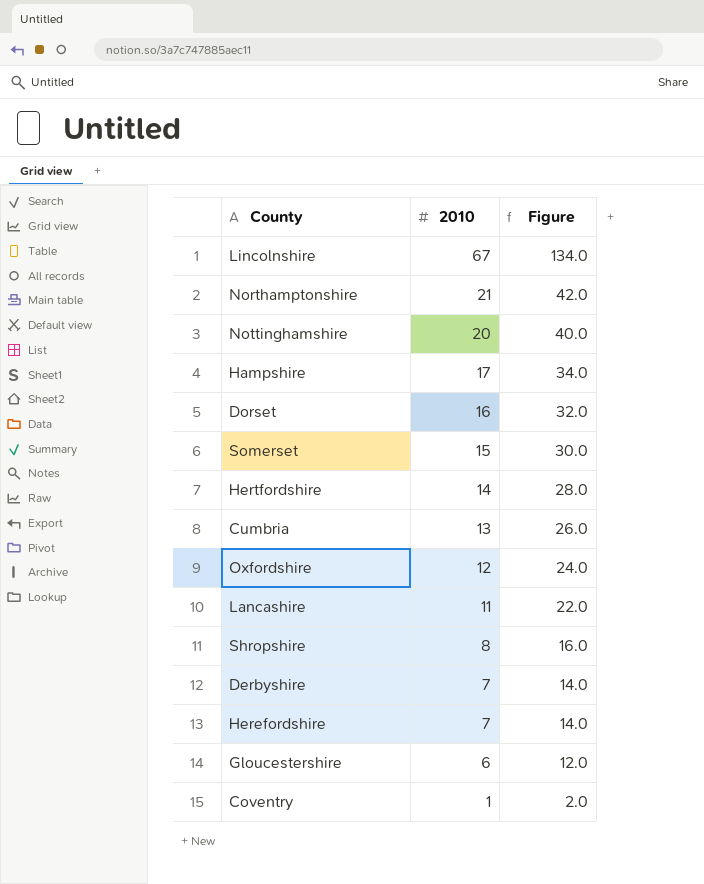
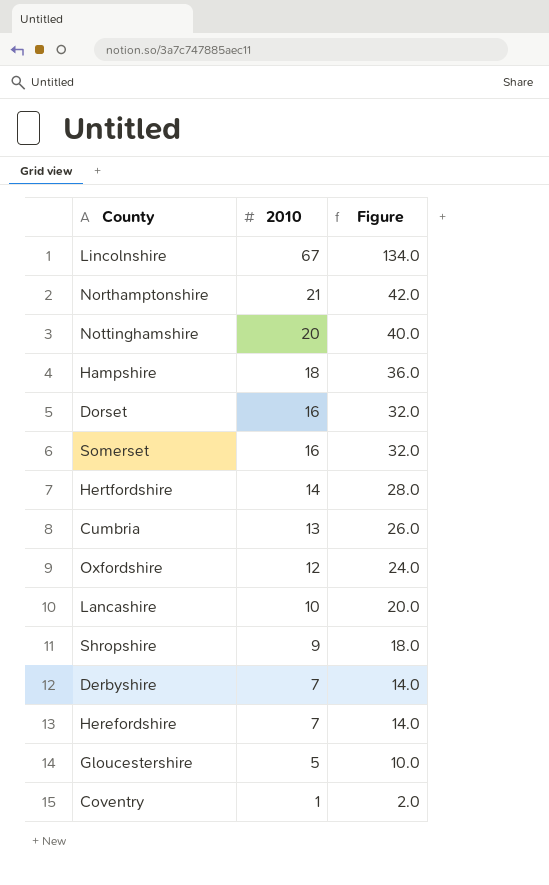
Hampshire | 2010: 17 -> 18
Hampshire | Figure: 34.0 -> 36.0
Somerset | 2010: 15 -> 16
Somerset | Figure: 30.0 -> 32.0
Lancashire | 2010: 11 -> 10
Lancashire | Figure: 22.0 -> 20.0
Shropshire | 2010: 8 -> 9
Shropshire | Figure: 16.0 -> 18.0
Gloucestershire | 2010: 6 -> 5
Gloucestershire | Figure: 12.0 -> 10.0

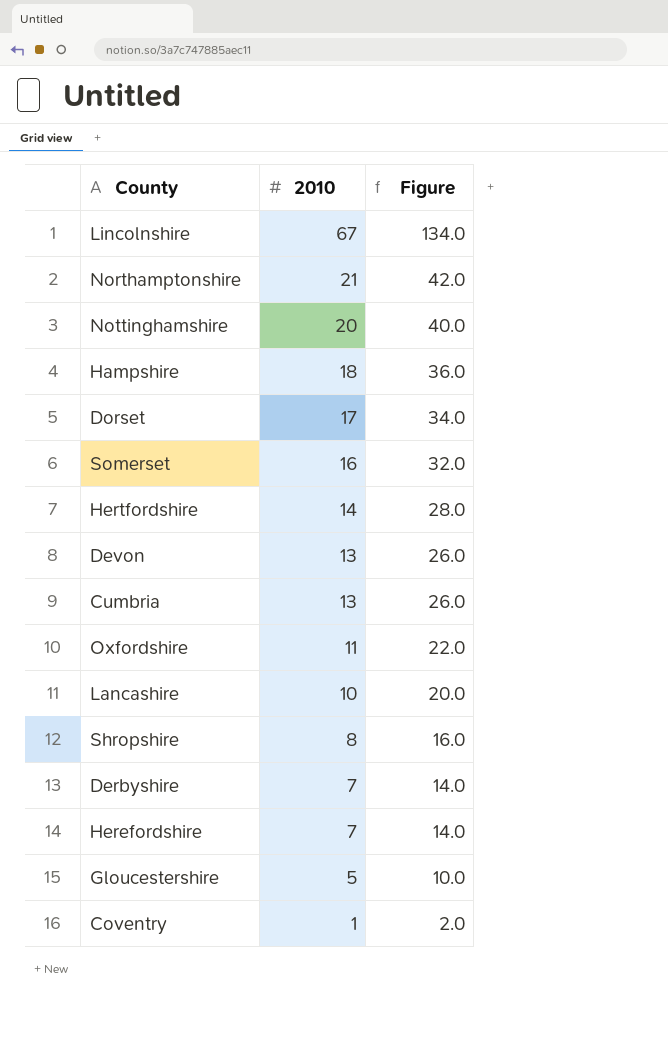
Dorset | 2010: 16 -> 17
Dorset | Figure: 32.0 -> 34.0
row Devon: none -> 13 | 26.0
Oxfordshire | 2010: 12 -> 11
Oxfordshire | Figure: 24.0 -> 22.0
Shropshire | 2010: 9 -> 8
Shropshire | Figure: 18.0 -> 16.0

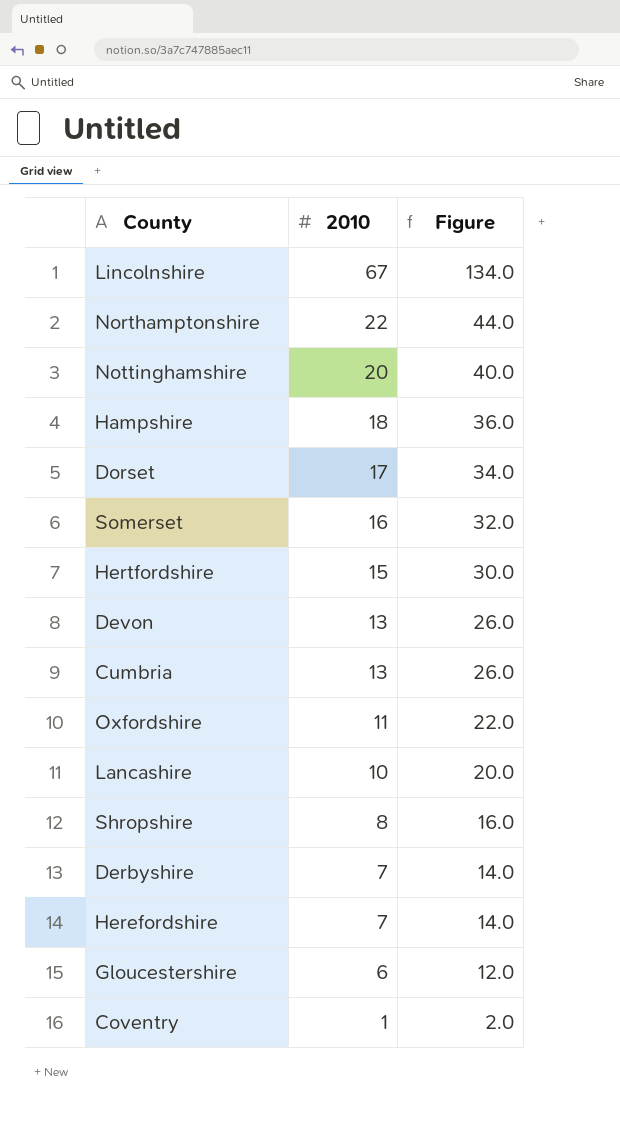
Northamptonshire | 2010: 21 -> 22
Northamptonshire | Figure: 42.0 -> 44.0
Hertfordshire | 2010: 14 -> 15
Hertfordshire | Figure: 28.0 -> 30.0
Gloucestershire | 2010: 5 -> 6
Gloucestershire | Figure: 10.0 -> 12.0

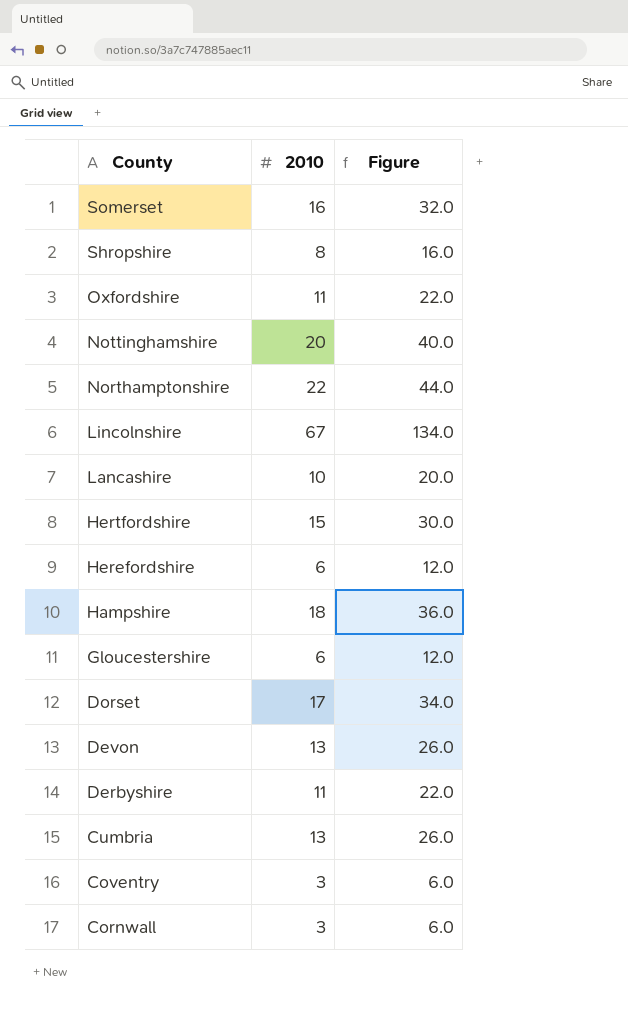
row order: 2010 descending -> County descending
Herefordshire | 2010: 7 -> 6
Herefordshire | Figure: 14.0 -> 12.0
Derbyshire | 2010: 7 -> 11
Derbyshire | Figure: 14.0 -> 22.0
Coventry | 2010: 1 -> 3
Coventry | Figure: 2.0 -> 6.0
row Cornwall: none -> 3 | 6.0

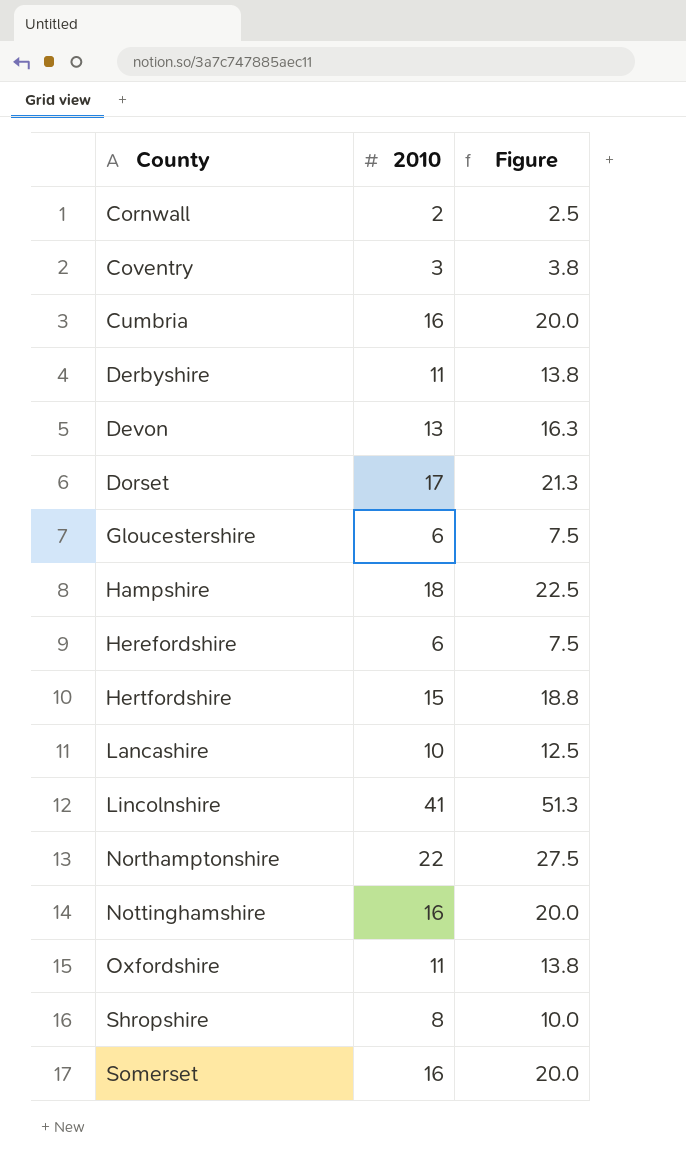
row order: County descending -> County ascending
column Figure | formula: [2010] * 2 -> [2010] * 1.25
Cornwall | 2010: 3 -> 2
Cumbria | 2010: 13 -> 16
Lincolnshire | 2010: 67 -> 41
Nottinghamshire | 2010: 20 -> 16

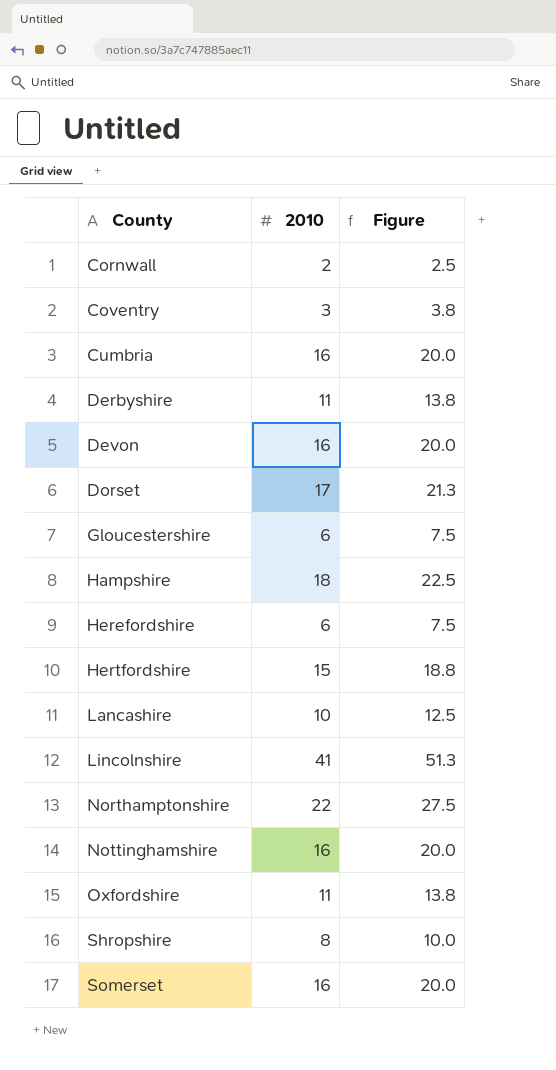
Devon | 2010: 13 -> 16
Devon | Figure: 16.3 -> 20.0

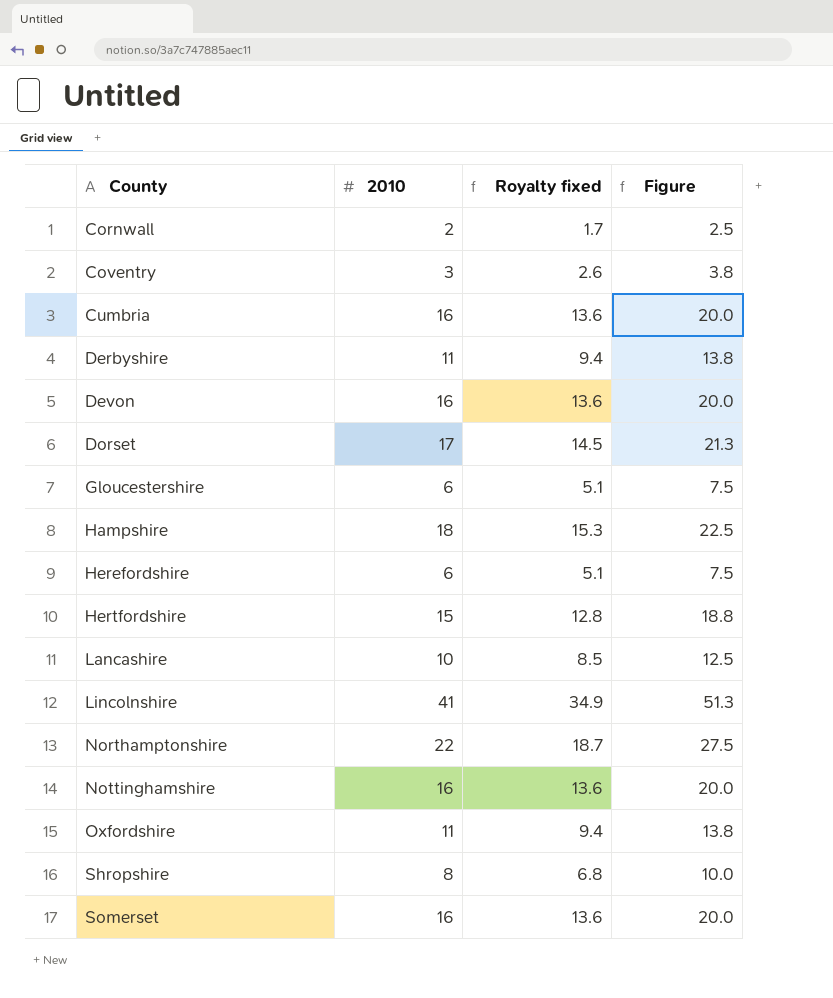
column Royalty fixed | formula: none -> [2010] * 0.85

